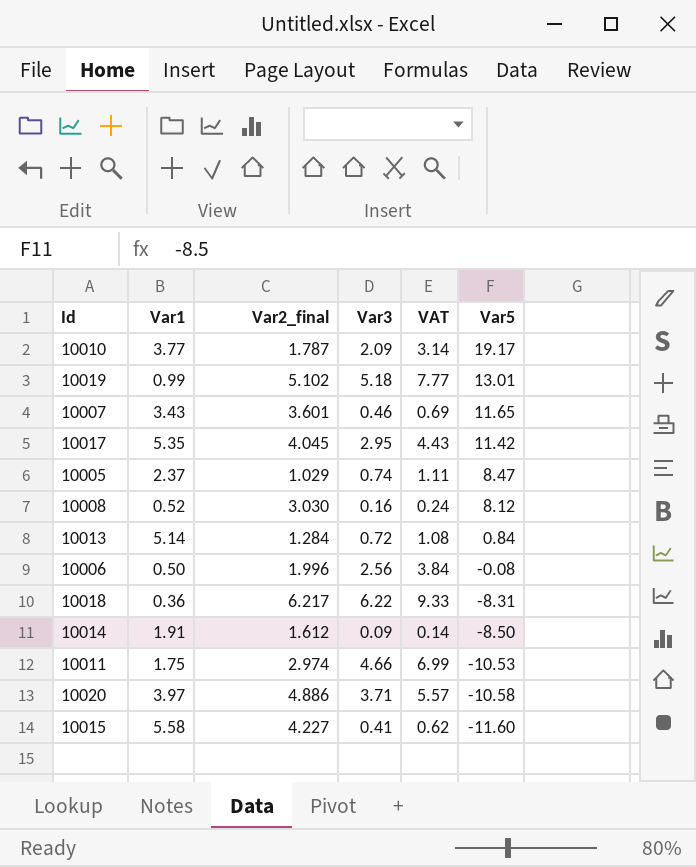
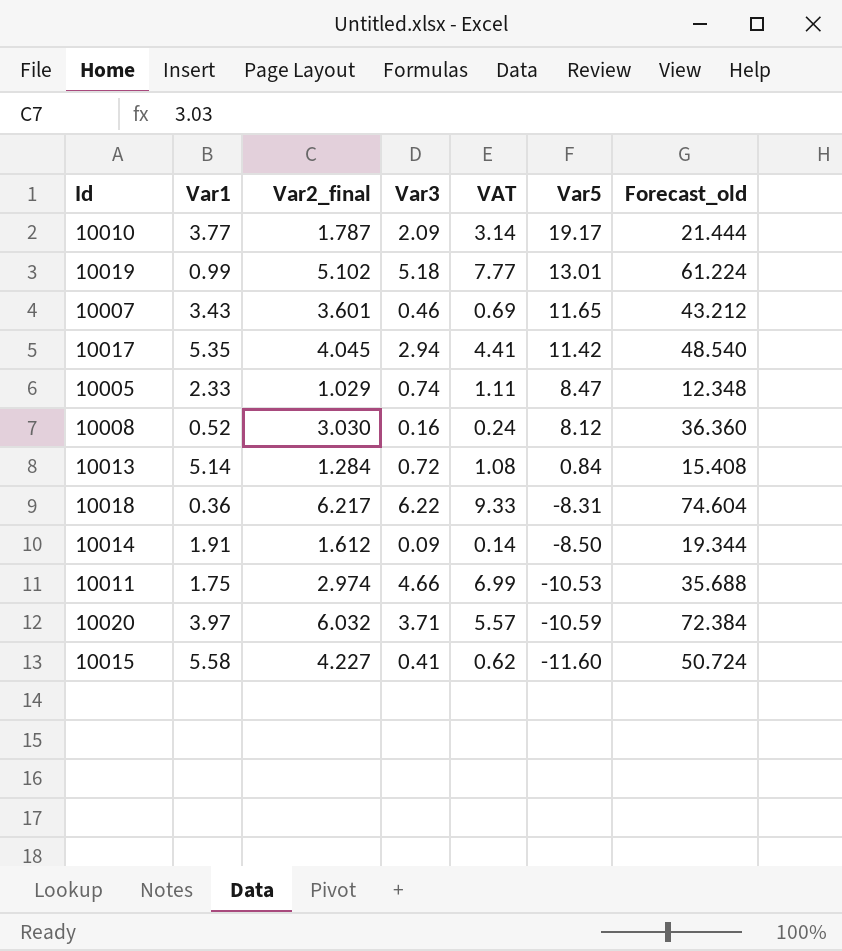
column Forecast_old | formula: none -> [Var2_final] * 12
row 10006: 0.50 | 1.996 | 2.56 | 3.84 | -0.08 -> none
10017 | Var3: 2.95 -> 2.94
10017 | VAT: 4.43 -> 4.41
10005 | Var1: 2.37 -> 2.33
10020 | Var2_final: 4.886 -> 6.032
10020 | Var5: -10.58 -> -10.59

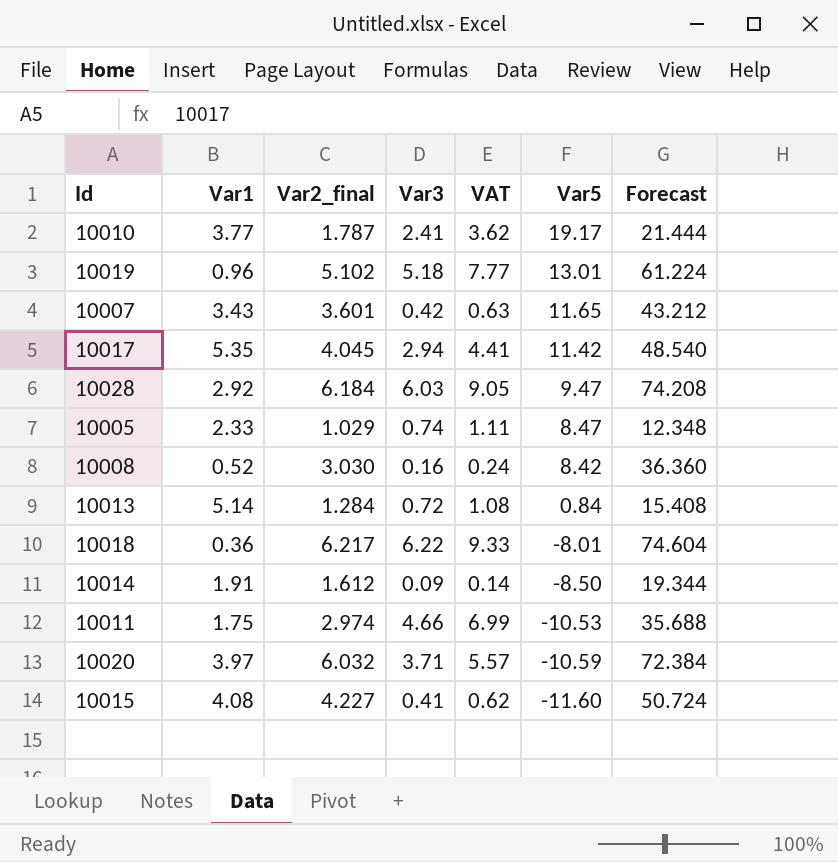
column name: Forecast_old -> Forecast
10010 | Var3: 2.09 -> 2.41
10010 | VAT: 3.14 -> 3.62
10019 | Var1: 0.99 -> 0.96
10007 | Var3: 0.46 -> 0.42
10007 | VAT: 0.69 -> 0.63
row 10028: none -> 2.92 | 6.184 | 6.03 | 9.05 | 9.47 | 74.208
10008 | Var5: 8.12 -> 8.42
10018 | Var5: -8.31 -> -8.01
10015 | Var1: 5.58 -> 4.08

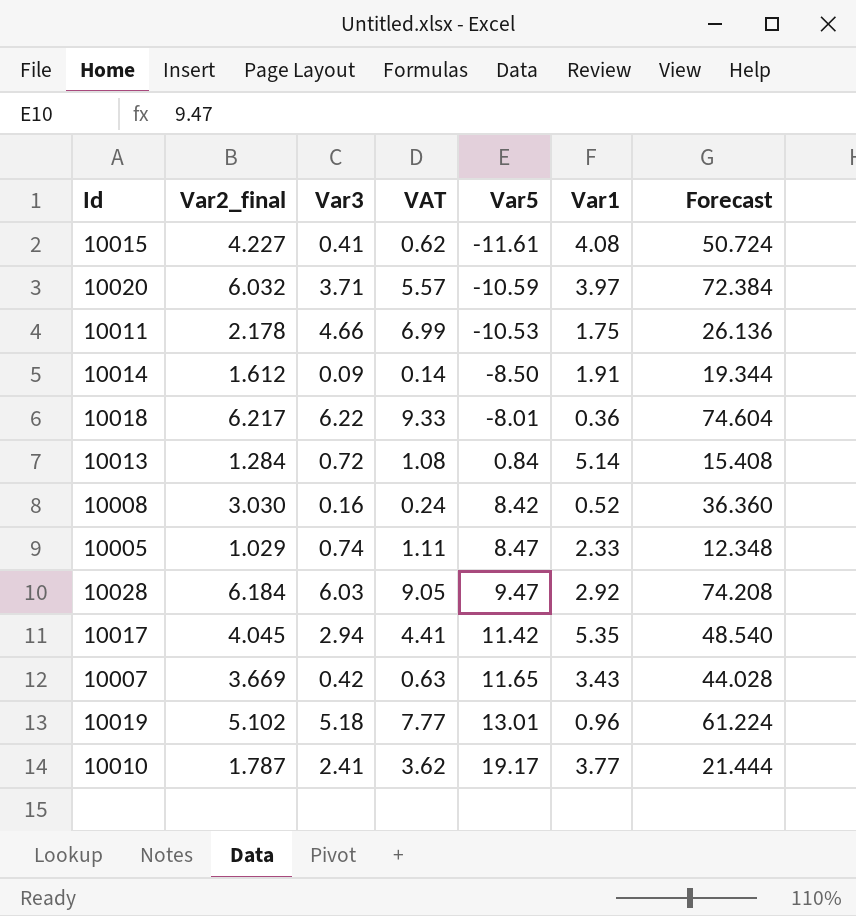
row order: Var5 descending -> Var5 ascending
column Var1 | position: 2 -> 6
10015 | Var5: -11.60 -> -11.61
10011 | Var2_final: 2.974 -> 2.178
10011 | Forecast: 35.688 -> 26.136
10007 | Var2_final: 3.601 -> 3.669
10007 | Forecast: 43.212 -> 44.028

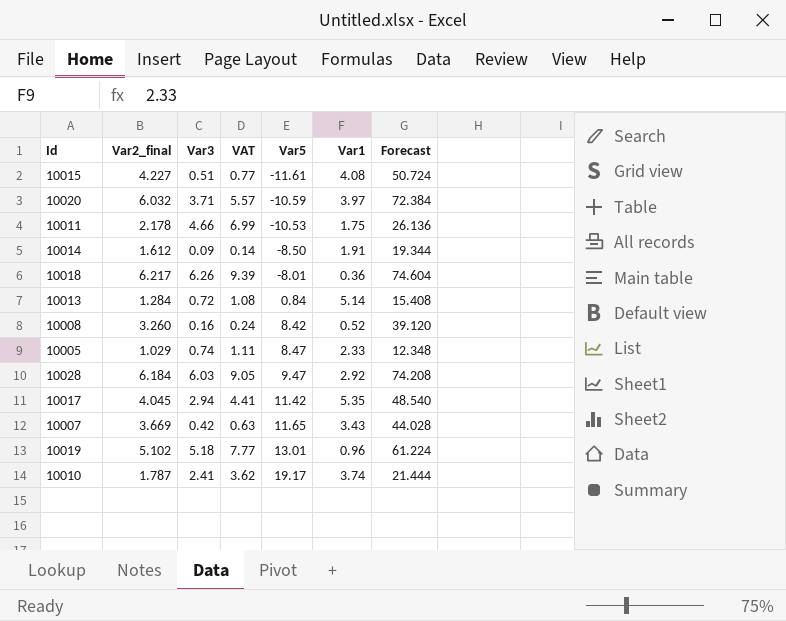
10015 | Var3: 0.41 -> 0.51
10015 | VAT: 0.62 -> 0.77
10018 | Var3: 6.22 -> 6.26
10018 | VAT: 9.33 -> 9.39
10008 | Var2_final: 3.030 -> 3.260
10008 | Forecast: 36.360 -> 39.120
10010 | Var1: 3.77 -> 3.74

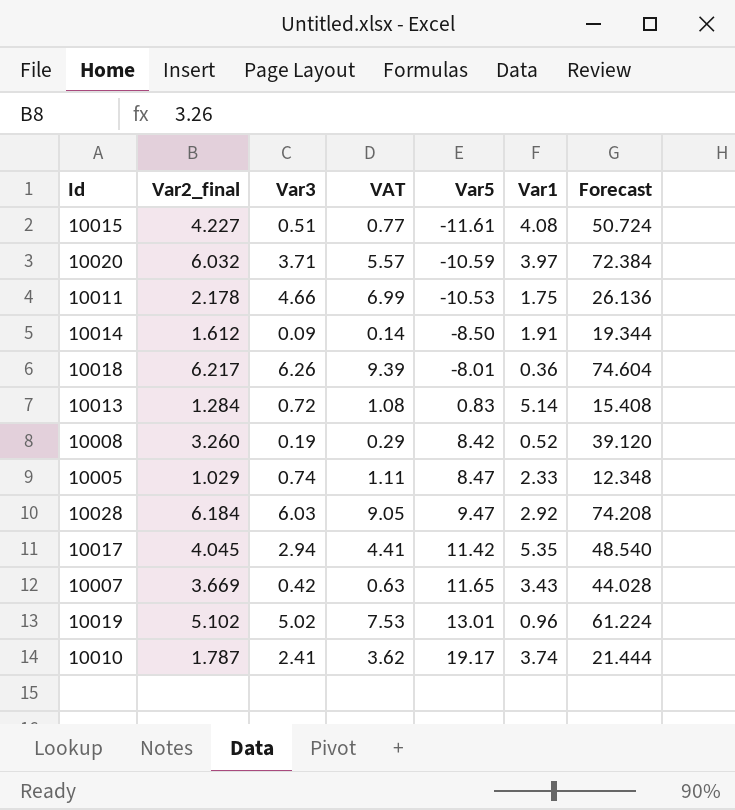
10013 | Var5: 0.84 -> 0.83
10008 | Var3: 0.16 -> 0.19
10008 | VAT: 0.24 -> 0.29
10019 | Var3: 5.18 -> 5.02
10019 | VAT: 7.77 -> 7.53

